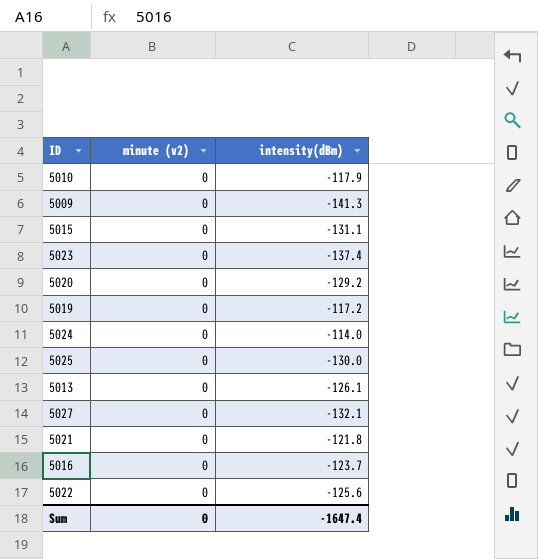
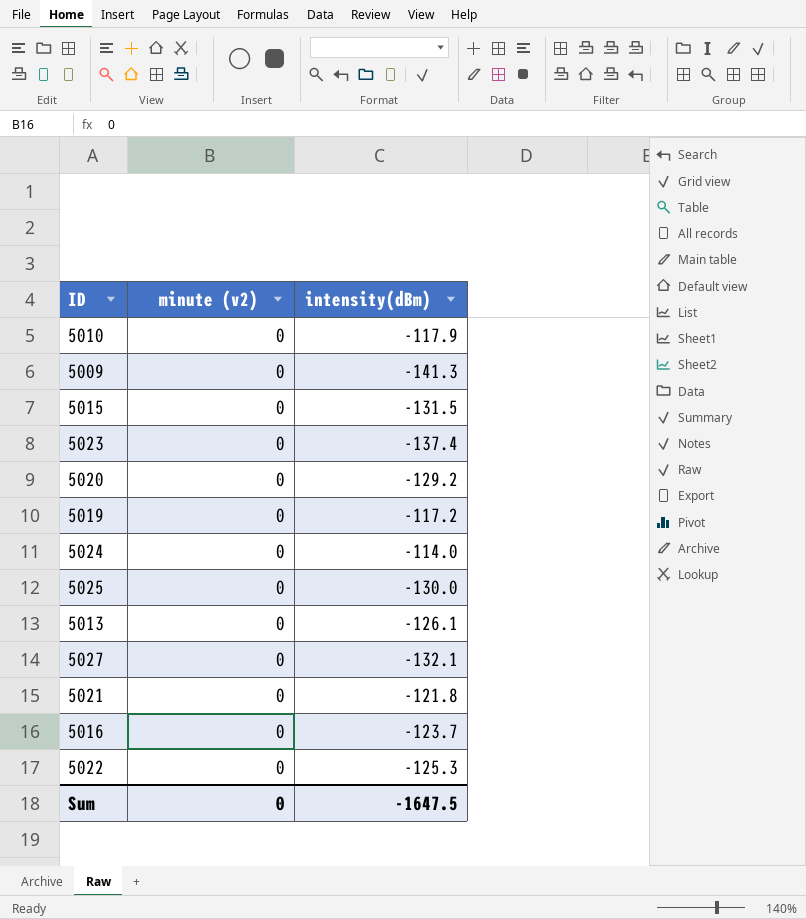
5015 | intensity(dBm): -131.1 -> -131.5
5022 | intensity(dBm): -125.6 -> -125.3
Sum | intensity(dBm): -1647.4 -> -1647.5

